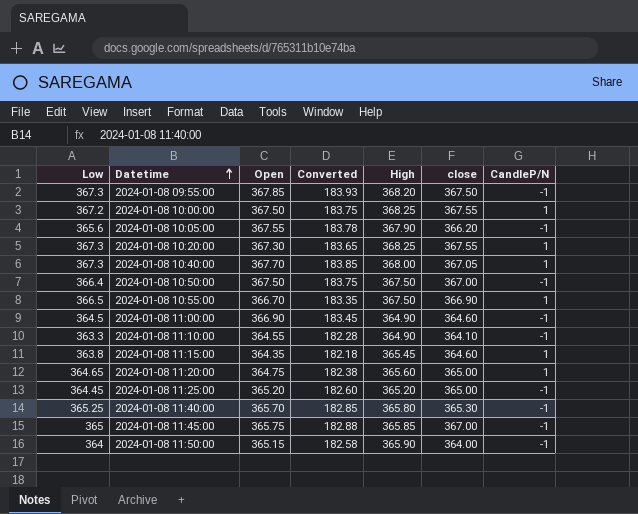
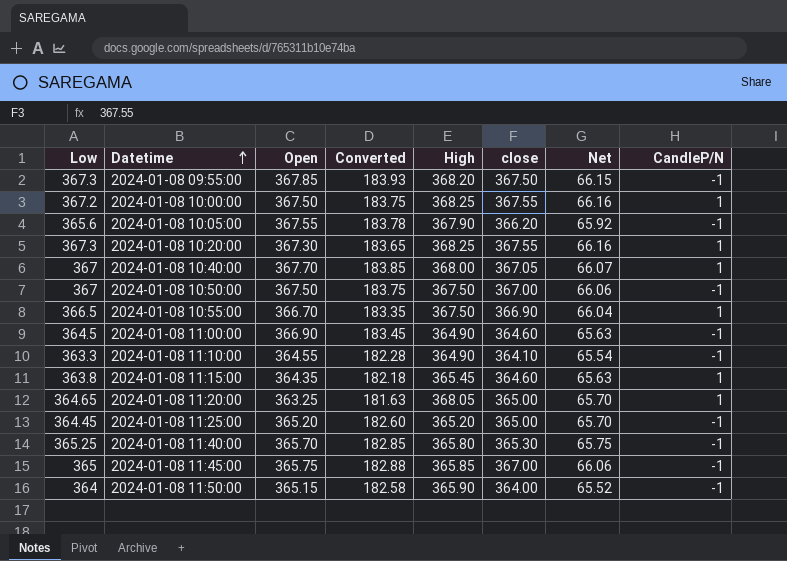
column Net | formula: none -> [close] * 0.18
2024-01-08 10:40:00 | Low: 367.3 -> 367
2024-01-08 10:50:00 | Low: 366.4 -> 367
2024-01-08 11:20:00 | Open: 364.75 -> 363.25
2024-01-08 11:20:00 | Converted: 182.38 -> 181.63
2024-01-08 11:20:00 | High: 365.60 -> 368.05

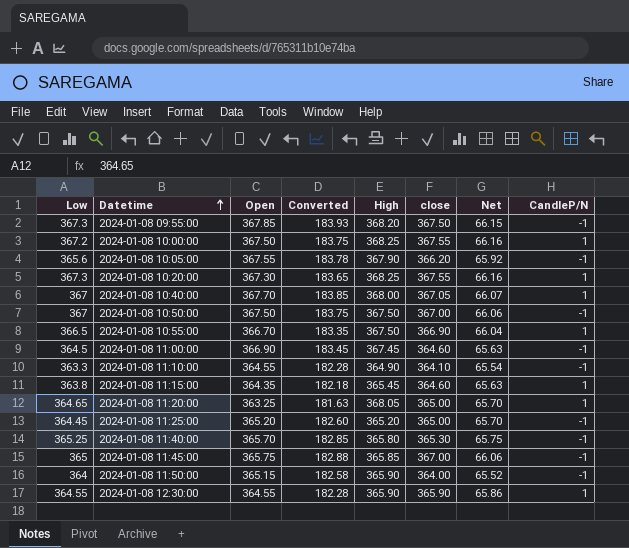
2024-01-08 11:00:00 | High: 364.90 -> 367.45
row 2024-01-08 12:30:00: none -> 364.55 | 364.55 | 182.28 | 365.90 | 365.90 | 65.86 | 1

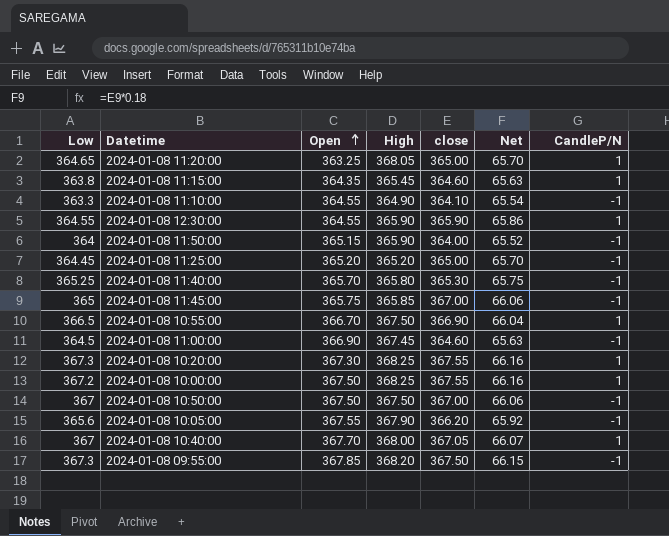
row order: Datetime ascending -> Open ascending
column Converted | formula: [Open] * 0.5 -> none

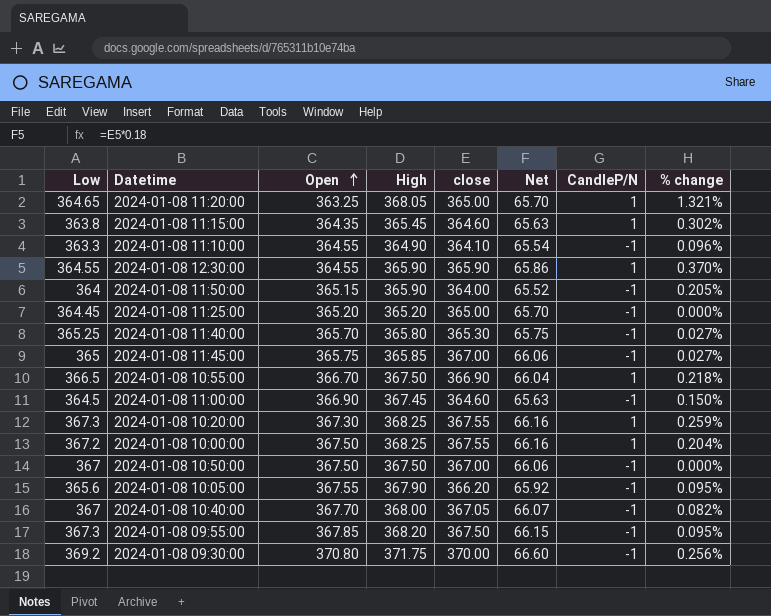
column % change | formula: none -> ([High] - [Open]) / [Open]
2024-01-08 10:40:00 | CandleP/N: 1 -> -1
row 2024-01-08 09:30:00: none -> 369.2 | 370.80 | 371.75 | 370.00 | 66.60 | -1 | 0.256%

